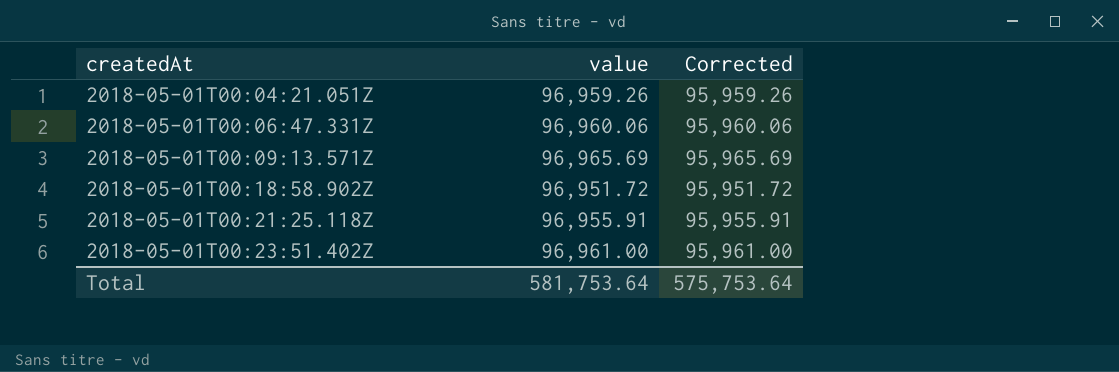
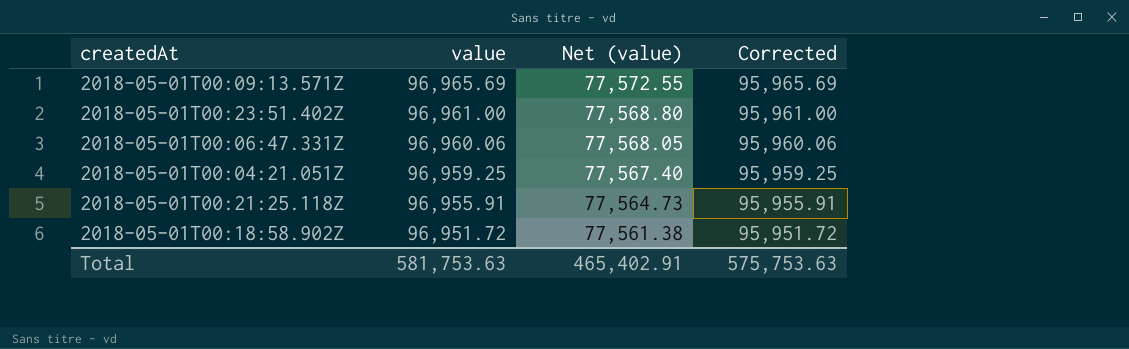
row order: createdAt ascending -> value descending
column Net (value) | formula: none -> [value] * 0.8
2018-05-01T00:04:21.051Z | value: 96,959.26 -> 96,959.25
2018-05-01T00:04:21.051Z | Corrected: 95,959.26 -> 95,959.25
Total | value: 581,753.64 -> 581,753.63
Total | Corrected: 575,753.64 -> 575,753.63

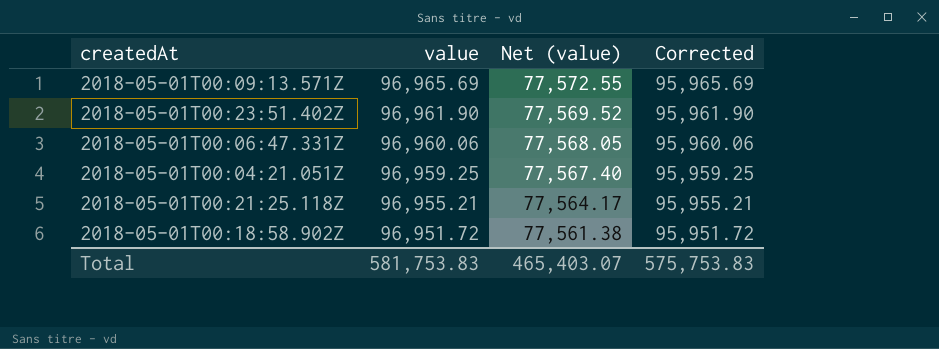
2018-05-01T00:23:51.402Z | value: 96,961.00 -> 96,961.90
2018-05-01T00:23:51.402Z | Net (value): 77,568.80 -> 77,569.52
2018-05-01T00:23:51.402Z | Corrected: 95,961.00 -> 95,961.90
2018-05-01T00:21:25.118Z | value: 96,955.91 -> 96,955.21
2018-05-01T00:21:25.118Z | Net (value): 77,564.73 -> 77,564.17
2018-05-01T00:21:25.118Z | Corrected: 95,955.91 -> 95,955.21
Total | value: 581,753.63 -> 581,753.83
Total | Net (value): 465,402.91 -> 465,403.07
Total | Corrected: 575,753.63 -> 575,753.83

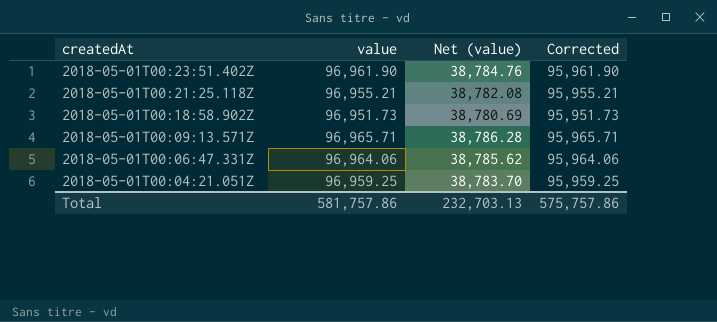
row order: value descending -> createdAt descending
column Net (value) | formula: [value] * 0.8 -> [value] * 0.4
2018-05-01T00:18:58.902Z | value: 96,951.72 -> 96,951.73
2018-05-01T00:18:58.902Z | Corrected: 95,951.72 -> 95,951.73
2018-05-01T00:09:13.571Z | value: 96,965.69 -> 96,965.71
2018-05-01T00:09:13.571Z | Corrected: 95,965.69 -> 95,965.71
2018-05-01T00:06:47.331Z | value: 96,960.06 -> 96,964.06
2018-05-01T00:06:47.331Z | Corrected: 95,960.06 -> 95,964.06
Total | value: 581,753.83 -> 581,757.86
Total | Net (value): 465,403.07 -> 232,703.13
Total | Corrected: 575,753.83 -> 575,757.86

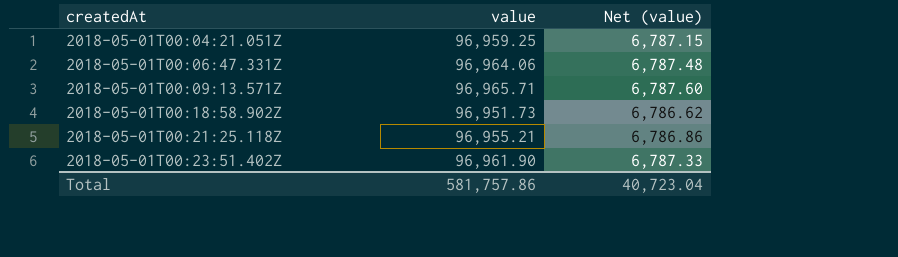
row order: createdAt descending -> createdAt ascending
column Corrected | formula: [value] - 1000 -> none
column Net (value) | formula: [value] * 0.4 -> [value] * 0.07
Total | Net (value): 232,703.13 -> 40,723.04

